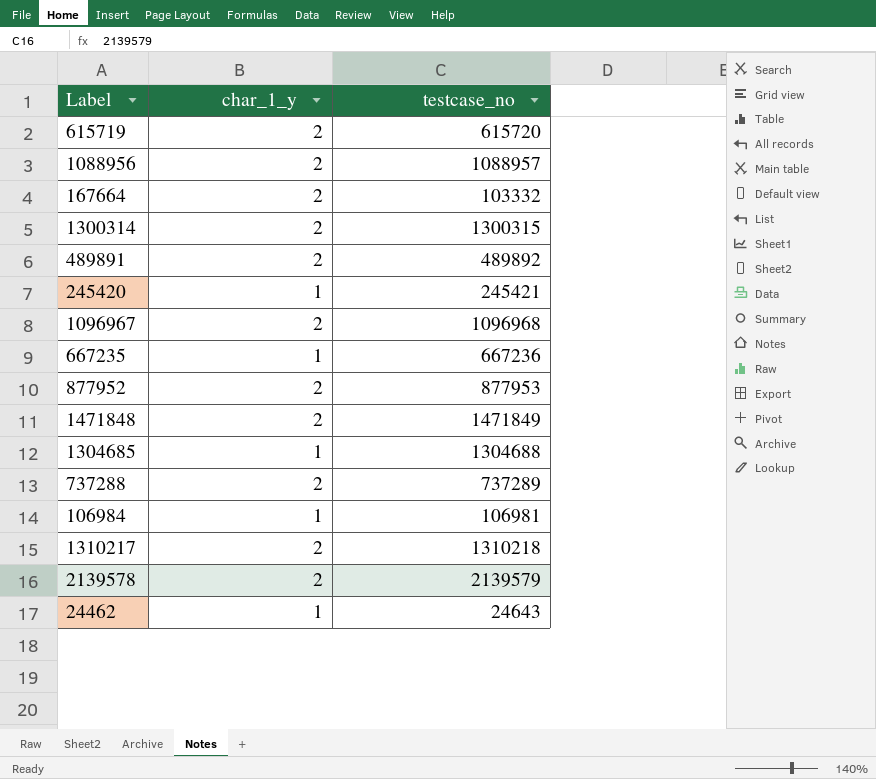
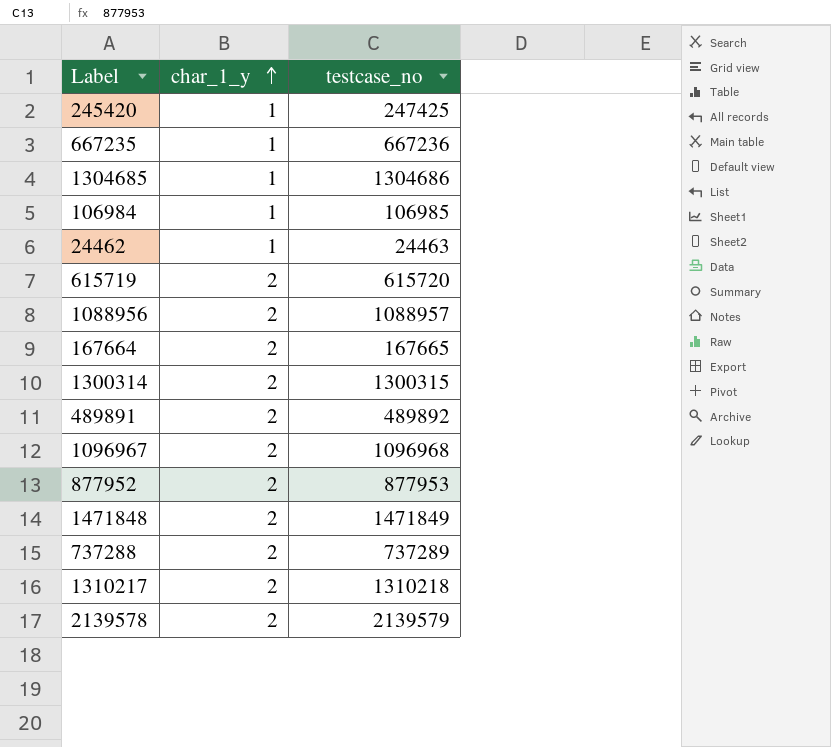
row order: none -> char_1_y ascending
245420 | testcase_no: 245421 -> 247425
1304685 | testcase_no: 1304688 -> 1304686
106984 | testcase_no: 106981 -> 106985
24462 | testcase_no: 24643 -> 24463
167664 | testcase_no: 103332 -> 167665

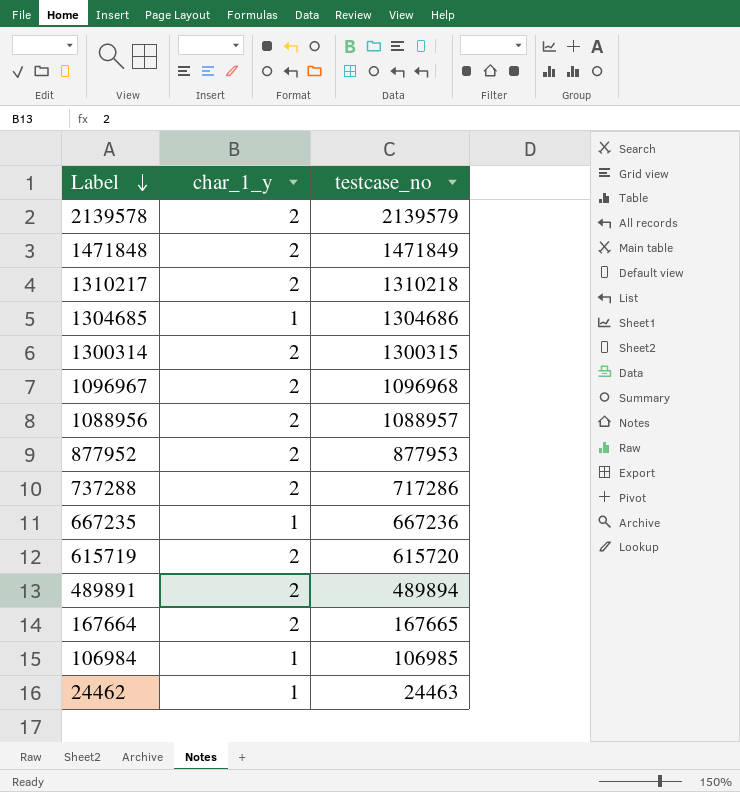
row order: char_1_y ascending -> Label descending
row 245420: 1 | 247425 -> none
737288 | testcase_no: 737289 -> 717286
489891 | testcase_no: 489892 -> 489894

